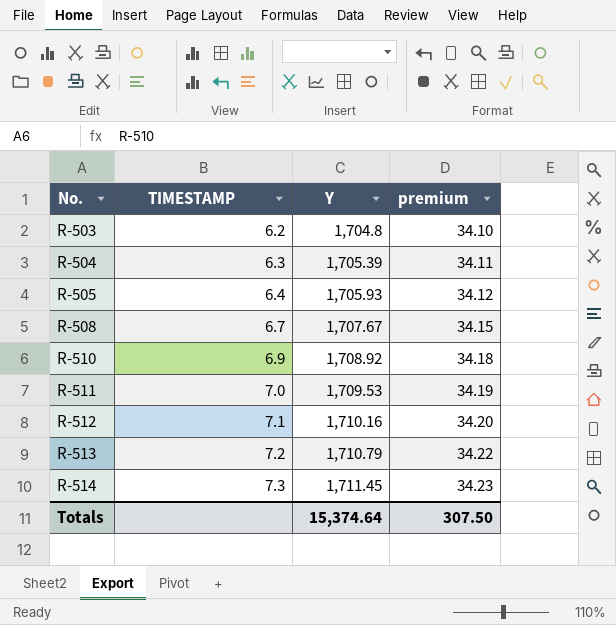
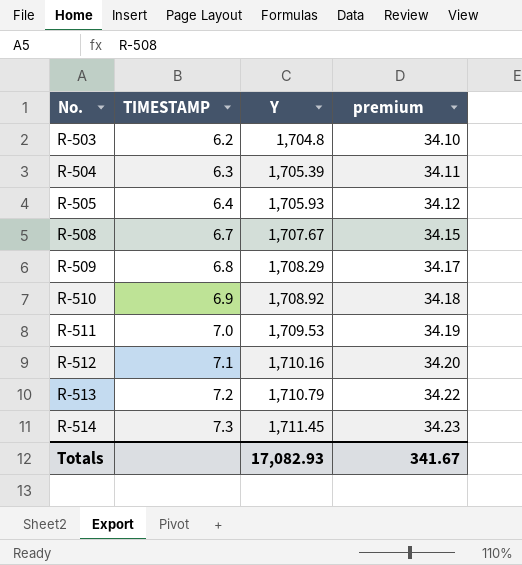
row R-509: none -> 6.8 | 1,708.29 | 34.17
Totals | Y: 15,374.64 -> 17,082.93
Totals | premium: 307.50 -> 341.67

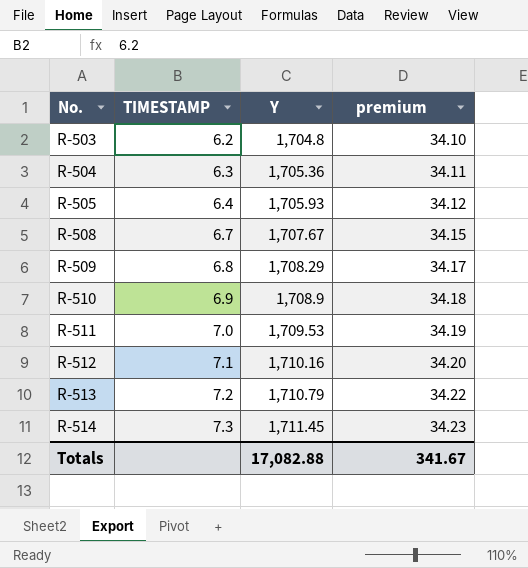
R-504 | Y: 1,705.39 -> 1,705.36
R-510 | Y: 1,708.92 -> 1,708.9
Totals | Y: 17,082.93 -> 17,082.88

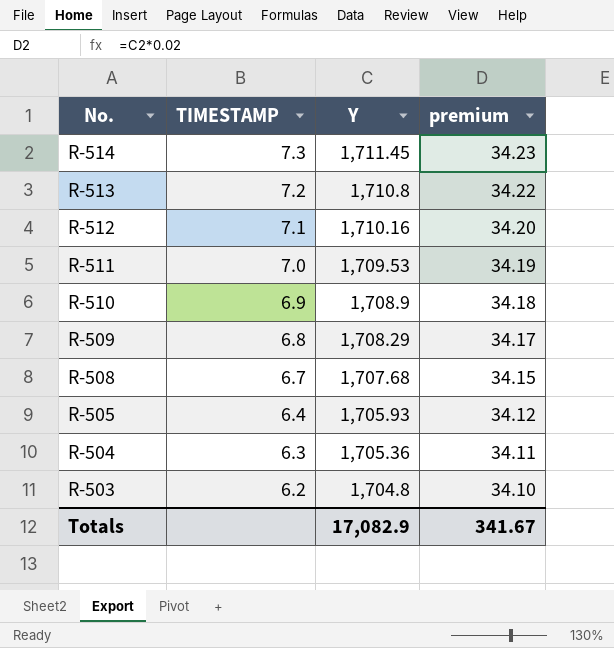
row order: No. ascending -> No. descending
R-513 | Y: 1,710.79 -> 1,710.8
R-508 | Y: 1,707.67 -> 1,707.68
Totals | Y: 17,082.88 -> 17,082.9

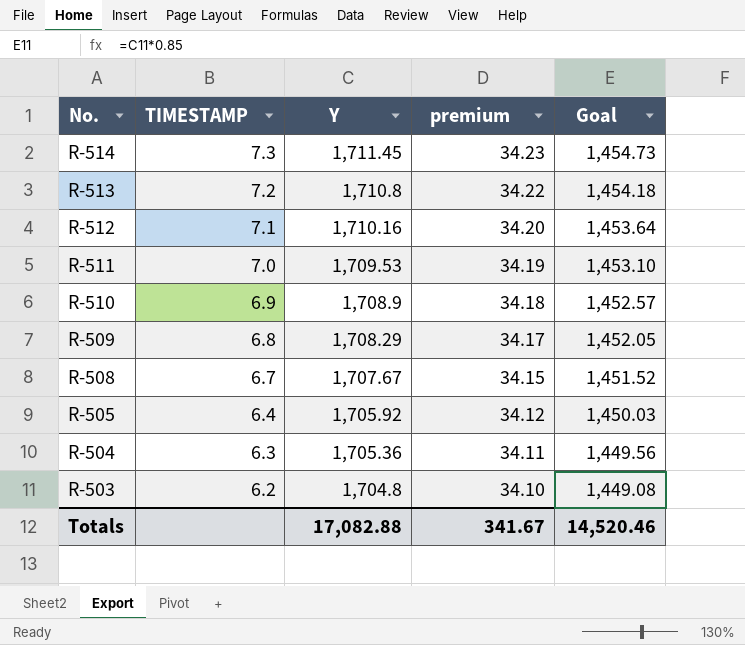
column Goal | formula: none -> [Y] * 0.85
R-508 | Y: 1,707.68 -> 1,707.67
R-505 | Y: 1,705.93 -> 1,705.92
Totals | Y: 17,082.9 -> 17,082.88

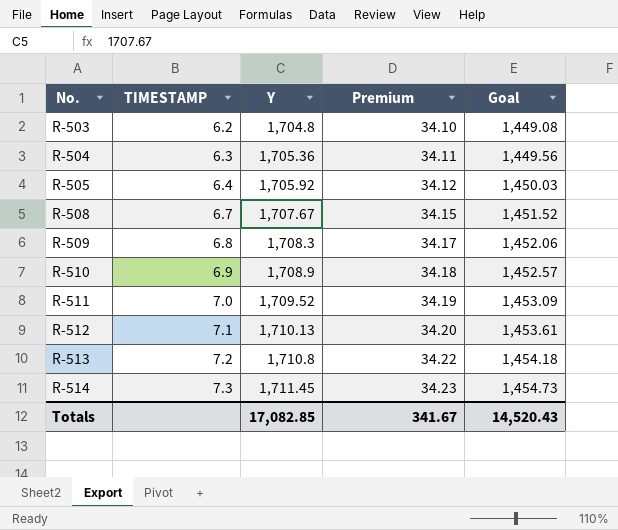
row order: No. descending -> No. ascending
column name: premium -> Premium
R-509 | Y: 1,708.29 -> 1,708.3
R-509 | Goal: 1,452.05 -> 1,452.06
R-511 | Y: 1,709.53 -> 1,709.52
R-511 | Goal: 1,453.10 -> 1,453.09
R-512 | Y: 1,710.16 -> 1,710.13
R-512 | Goal: 1,453.64 -> 1,453.61
Totals | Y: 17,082.88 -> 17,082.85
Totals | Goal: 14,520.46 -> 14,520.43

